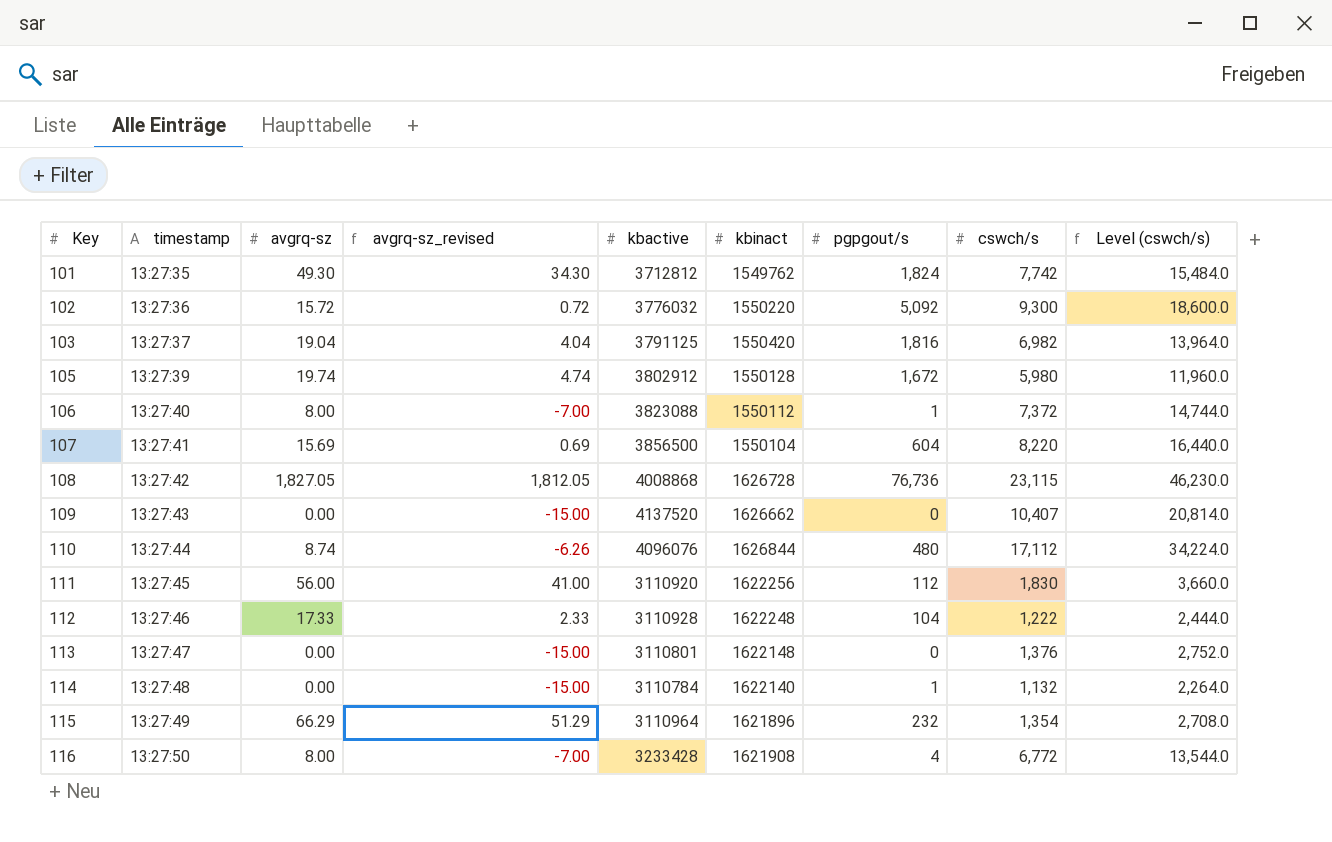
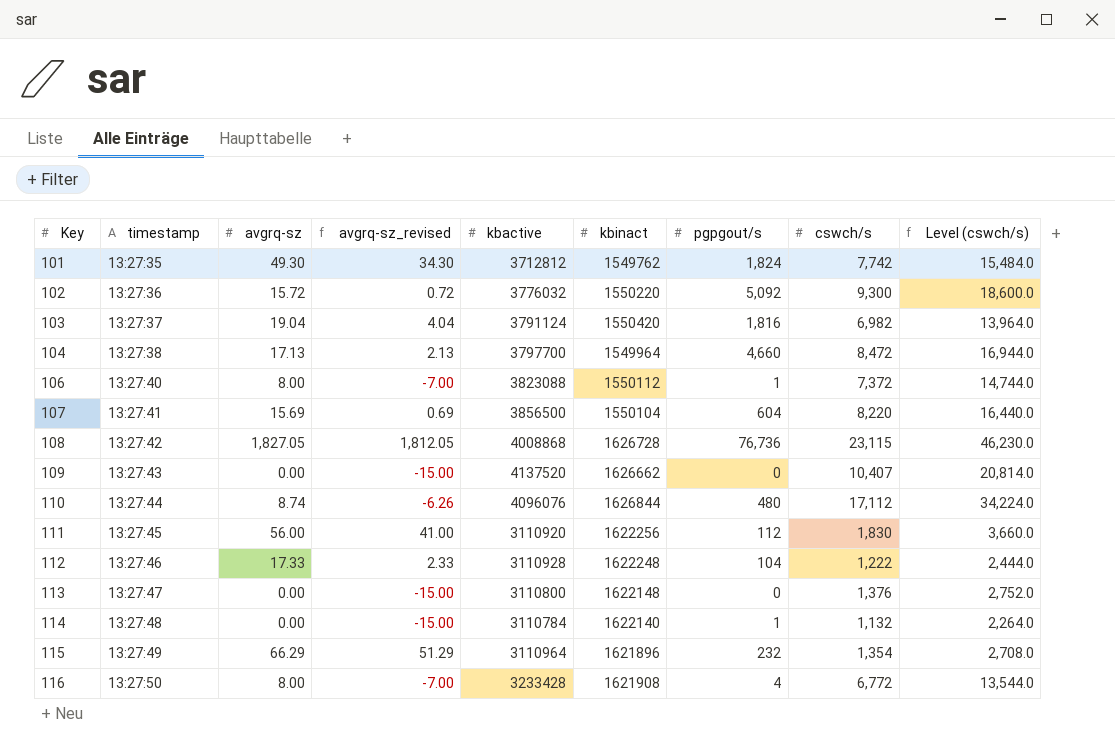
row 105: 13:27:39 | 19.74 | 4.74 | 3802912 | 1550128 | 1,672 | 5,980 | 11,960.0 -> none
103 | kbactive: 3791125 -> 3791124
row 104: none -> 13:27:38 | 17.13 | 2.13 | 3797700 | 1549964 | 4,660 | 8,472 | 16,944.0
113 | kbactive: 3110801 -> 3110800

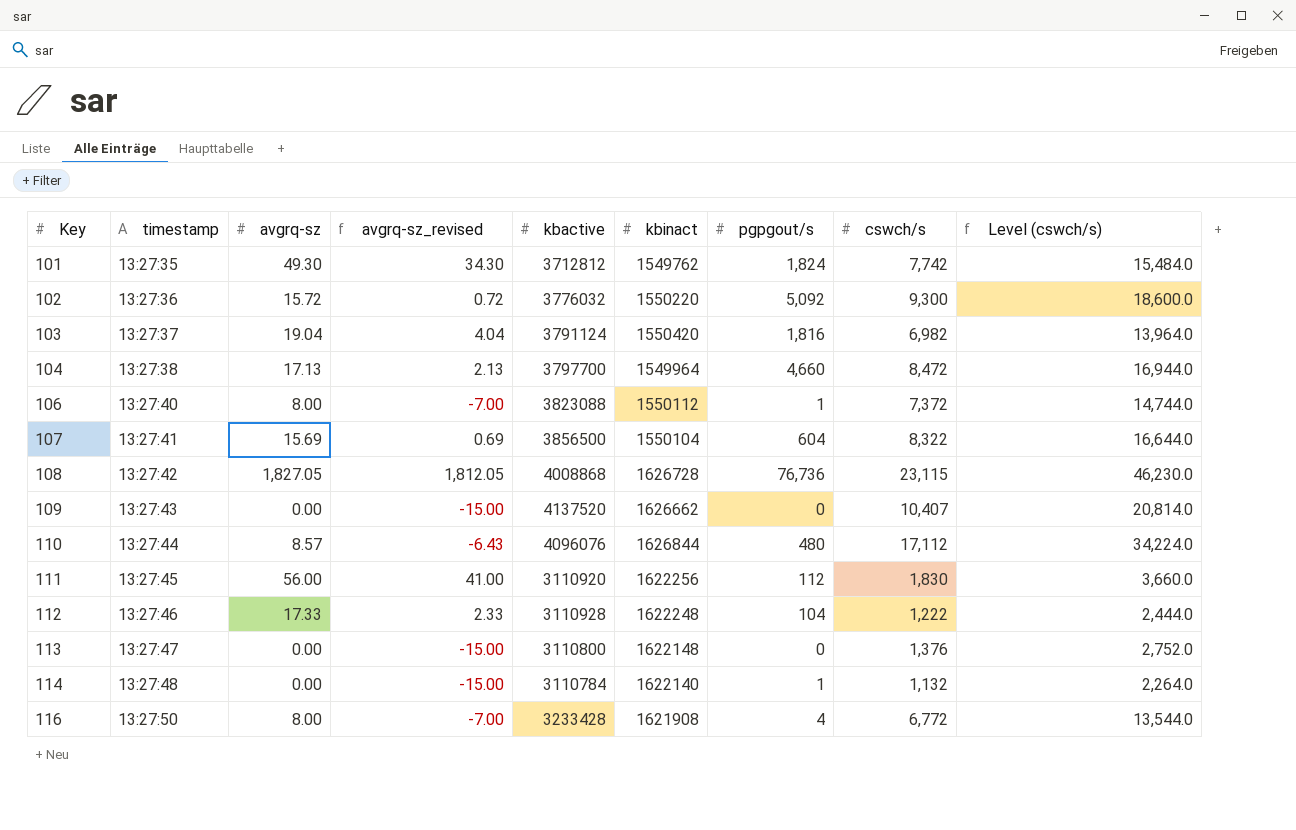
row 115: 13:27:49 | 66.29 | 51.29 | 3110964 | 1621896 | 232 | 1,354 | 2,708.0 -> none
107 | cswch/s: 8,220 -> 8,322
107 | Level (cswch/s): 16,440.0 -> 16,644.0
110 | avgrq-sz: 8.74 -> 8.57
110 | avgrq-sz_revised: -6.26 -> -6.43

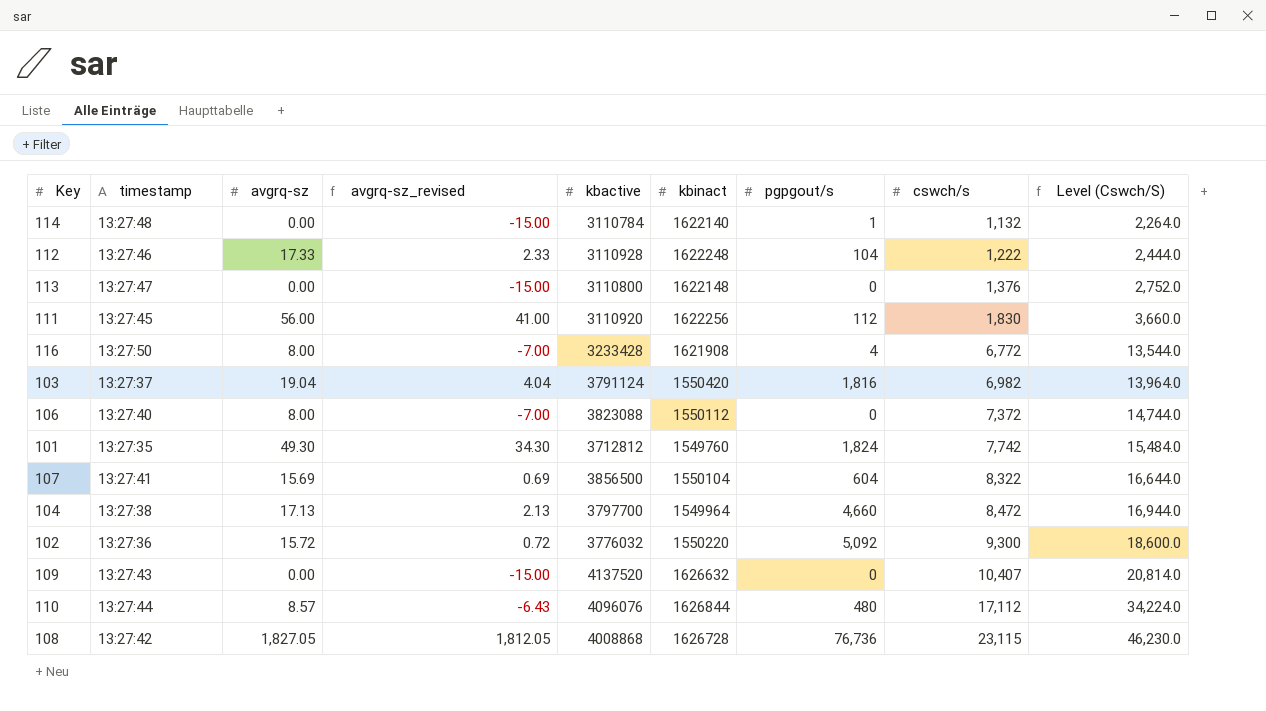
row order: Key ascending -> cswch/s ascending
column name: Level (cswch/s) -> Level (Cswch/S)
106 | pgpgout/s: 1 -> 0
101 | kbinact: 1549762 -> 1549760
109 | kbinact: 1626662 -> 1626632

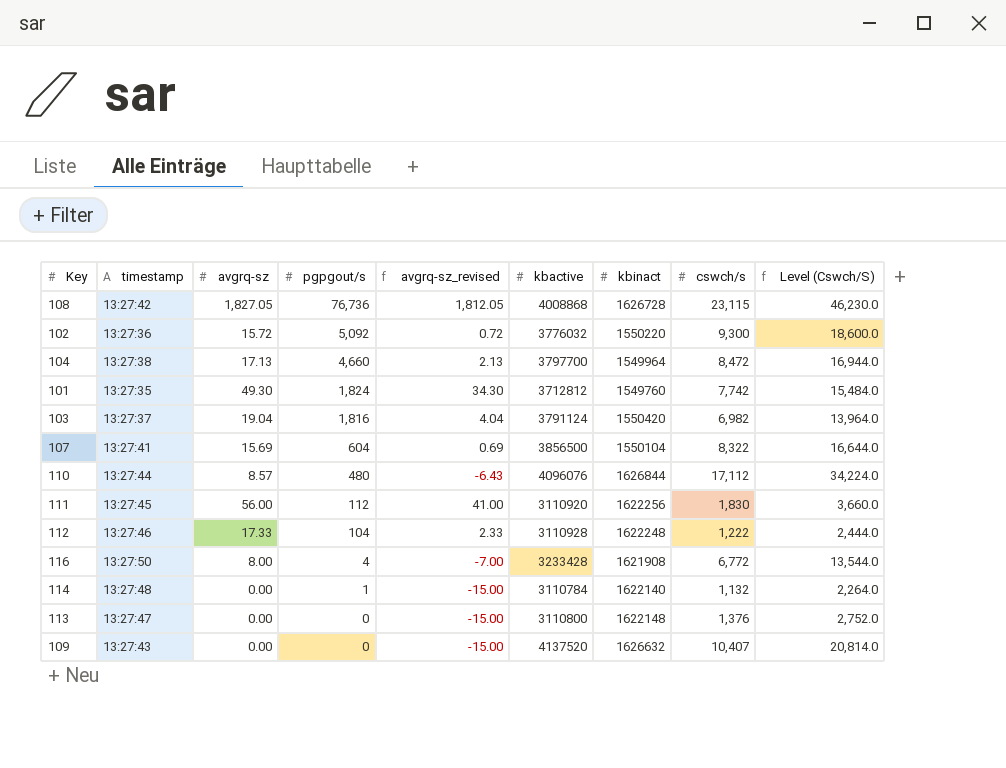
row order: cswch/s ascending -> pgpgout/s descending
column pgpgout/s | position: 7 -> 4
row 106: 13:27:40 | 8.00 | -7.00 | 3823088 | 1550112 | 0 | 7,372 | 14,744.0 -> none

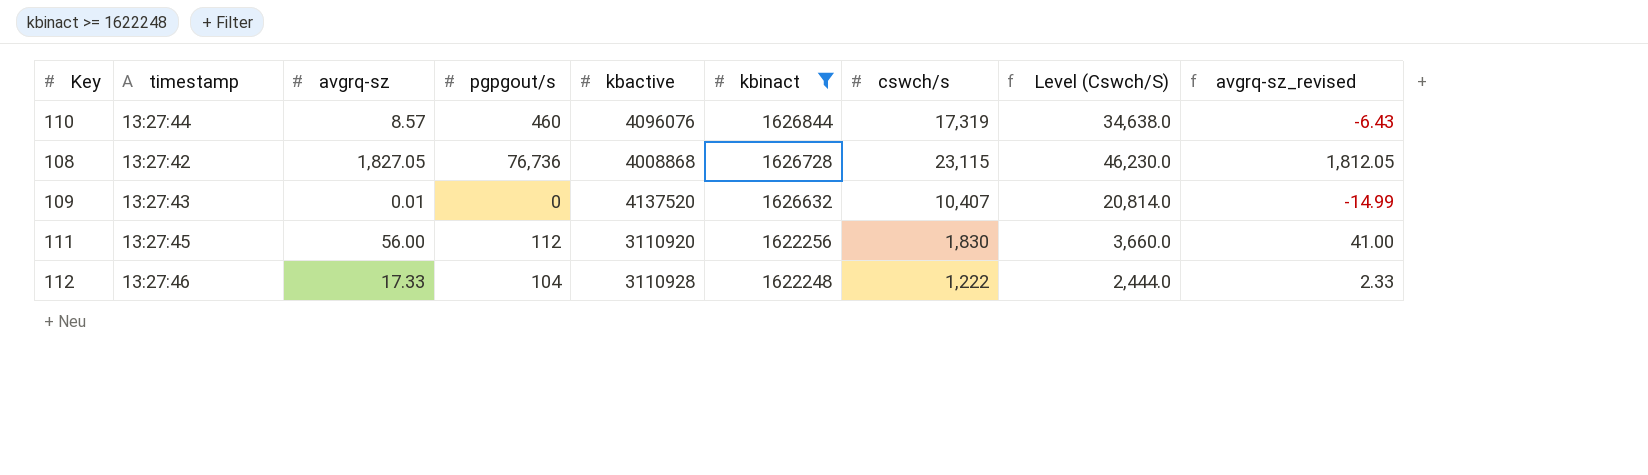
filter: none -> kbinact >= 1622248
row order: pgpgout/s descending -> kbinact descending
column avgrq-sz_revised | position: 5 -> 9
110 | pgpgout/s: 480 -> 460
110 | cswch/s: 17,112 -> 17,319
110 | Level (Cswch/S): 34,224.0 -> 34,638.0
109 | avgrq-sz: 0.00 -> 0.01
109 | avgrq-sz_revised: -15.00 -> -14.99

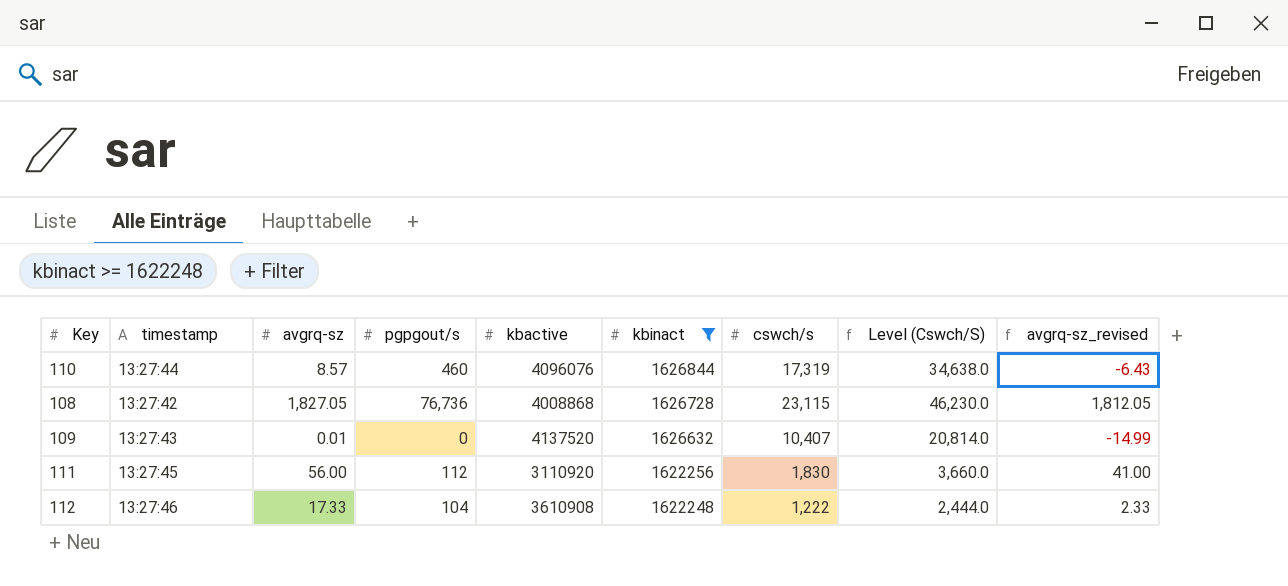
112 | kbactive: 3110928 -> 3610908

